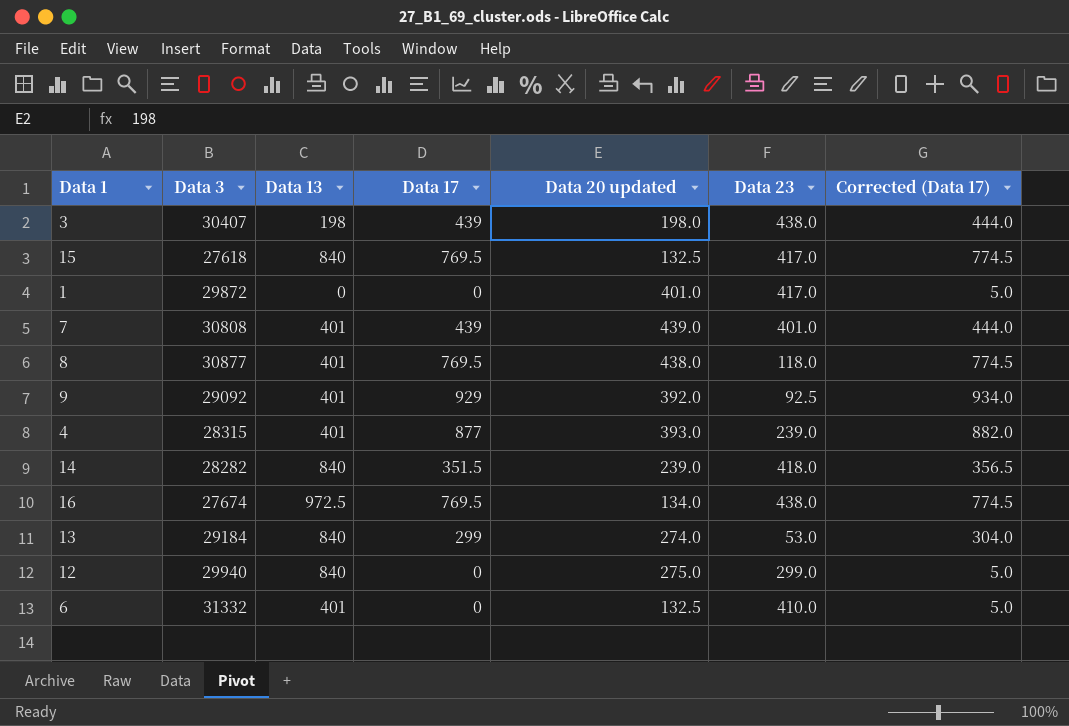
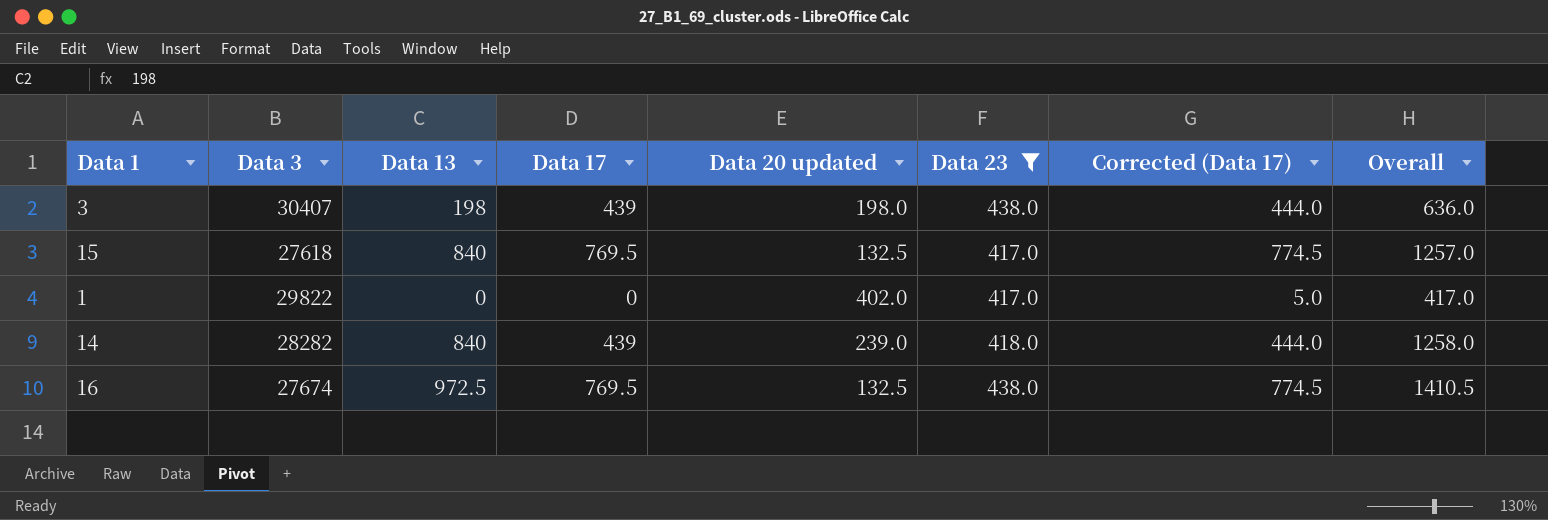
filter: none -> Data 23 >= 417.0
column Overall | formula: none -> [Data 13] + [Data 23]
1 | Data 3: 29872 -> 29822
1 | Data 20 updated: 401.0 -> 402.0
14 | Data 17: 351.5 -> 439
14 | Corrected (Data 17): 356.5 -> 444.0
16 | Data 20 updated: 134.0 -> 132.5

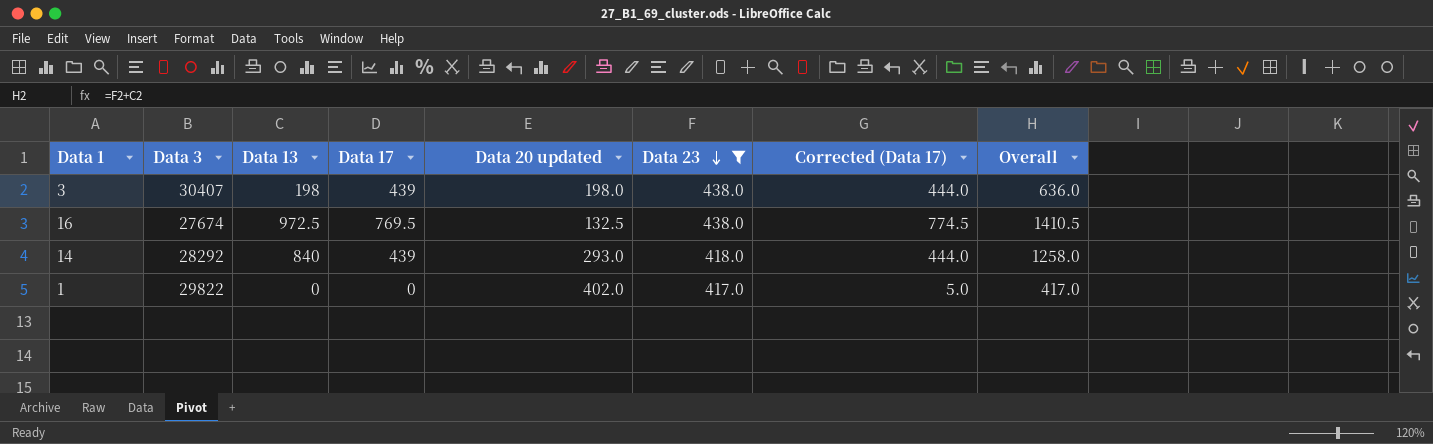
row order: none -> Data 23 descending
row 15: 27618 | 840 | 769.5 | 132.5 | 417.0 | 774.5 | 1257.0 -> none
14 | Data 3: 28282 -> 28292
14 | Data 20 updated: 239.0 -> 293.0

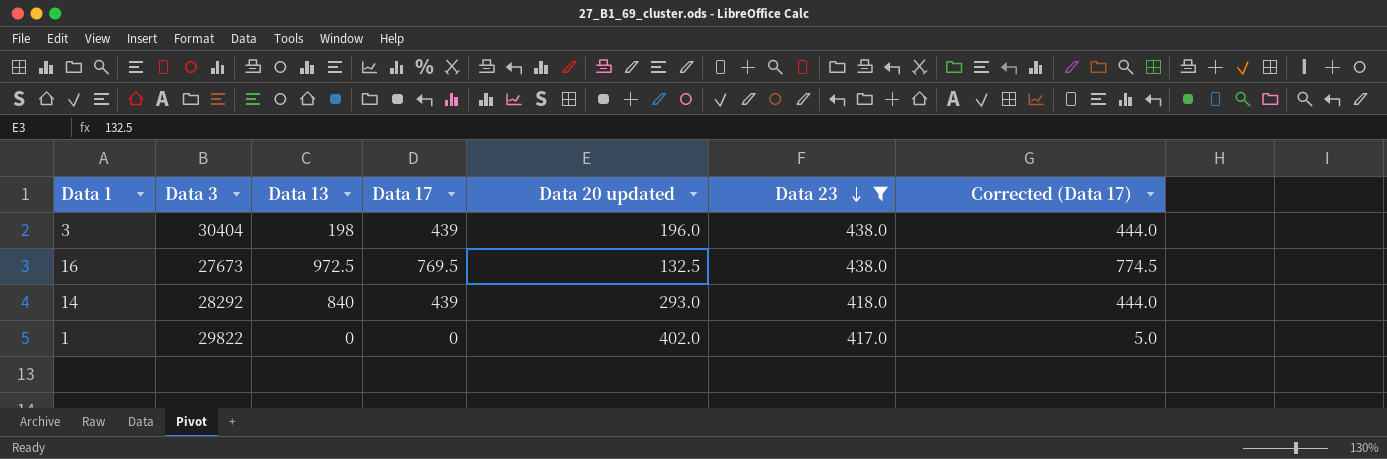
column Overall | formula: [Data 13] + [Data 23] -> none
3 | Data 3: 30407 -> 30404
3 | Data 20 updated: 198.0 -> 196.0
16 | Data 3: 27674 -> 27673

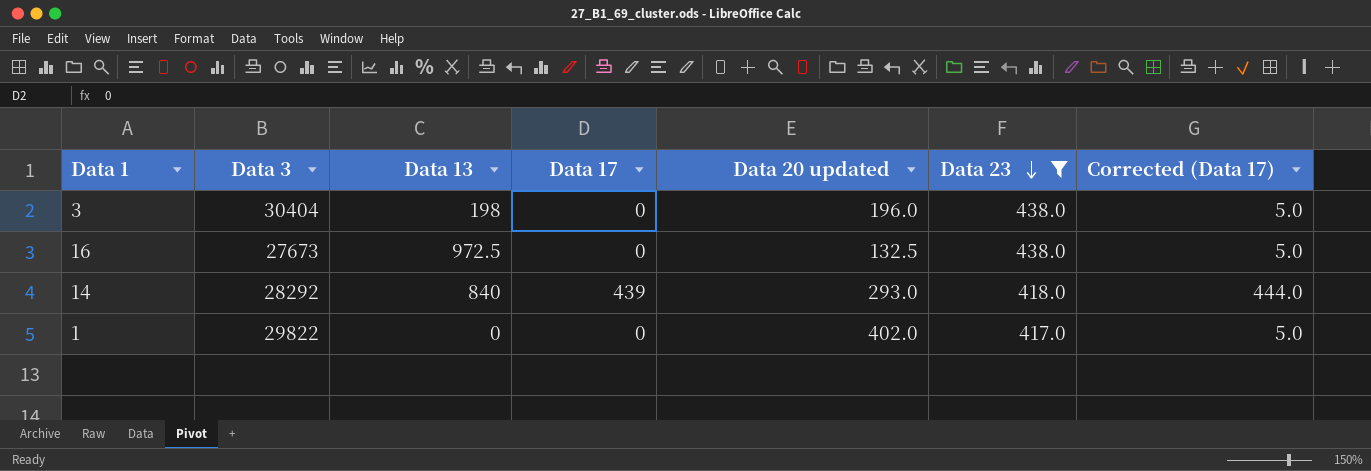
3 | Data 17: 439 -> 0
3 | Corrected (Data 17): 444.0 -> 5.0
16 | Data 17: 769.5 -> 0
16 | Corrected (Data 17): 774.5 -> 5.0

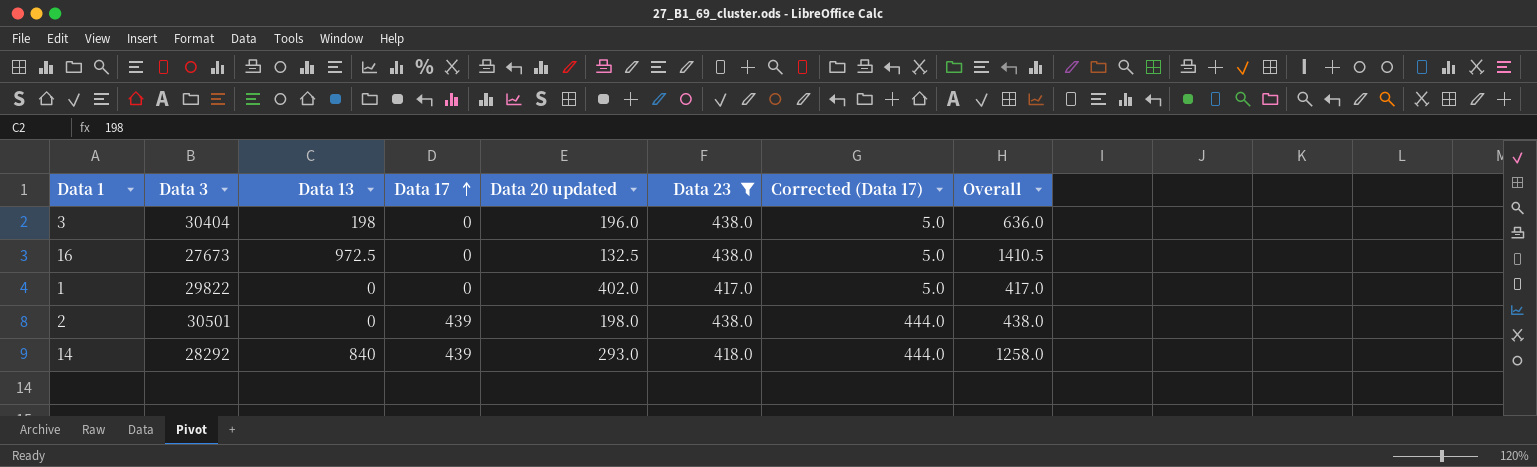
row order: Data 23 descending -> Data 17 ascending
column Overall | formula: none -> [Data 13] + [Data 23]
row 2: none -> 30501 | 0 | 439 | 198.0 | 438.0 | 444.0 | 438.0

